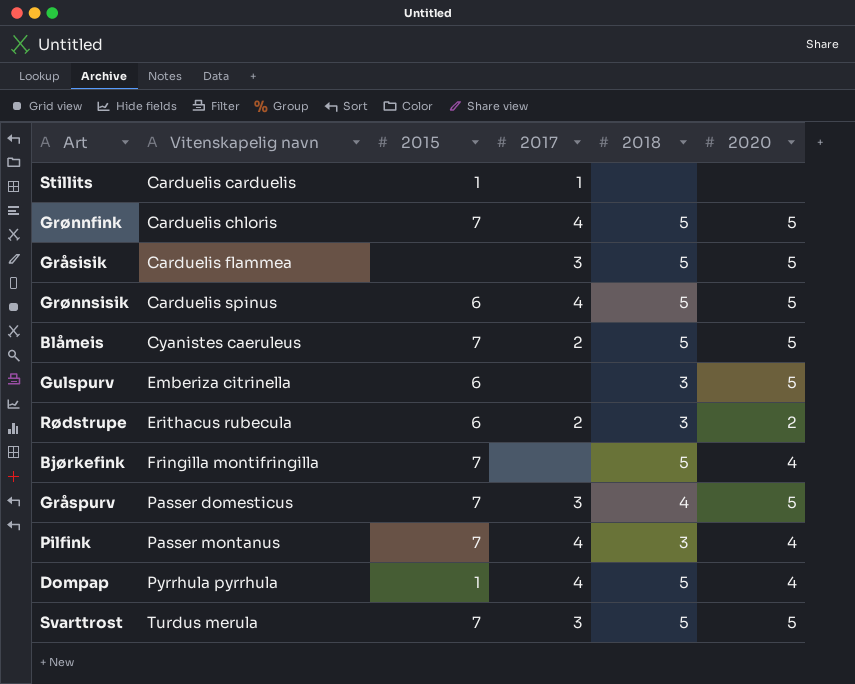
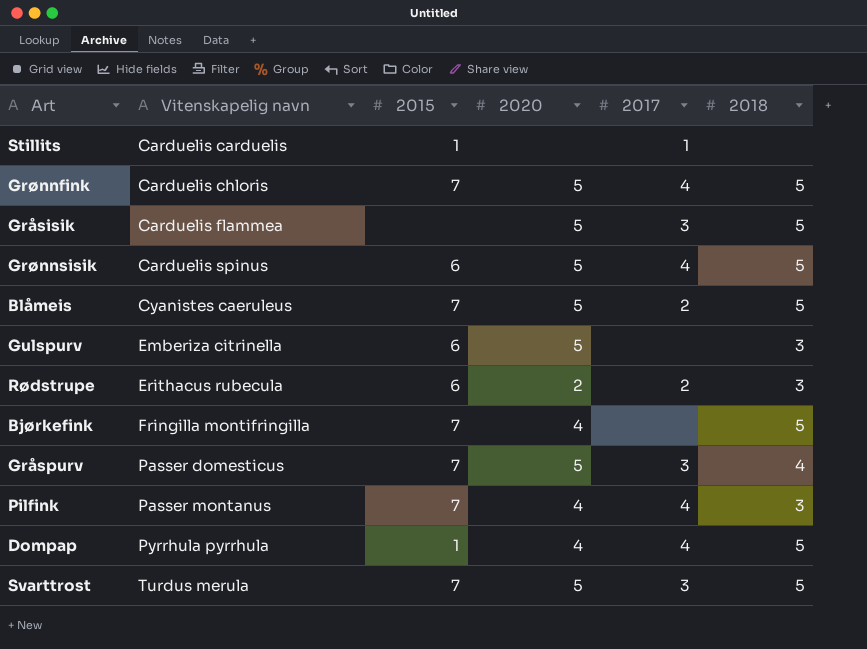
column 2020 | position: 6 -> 4

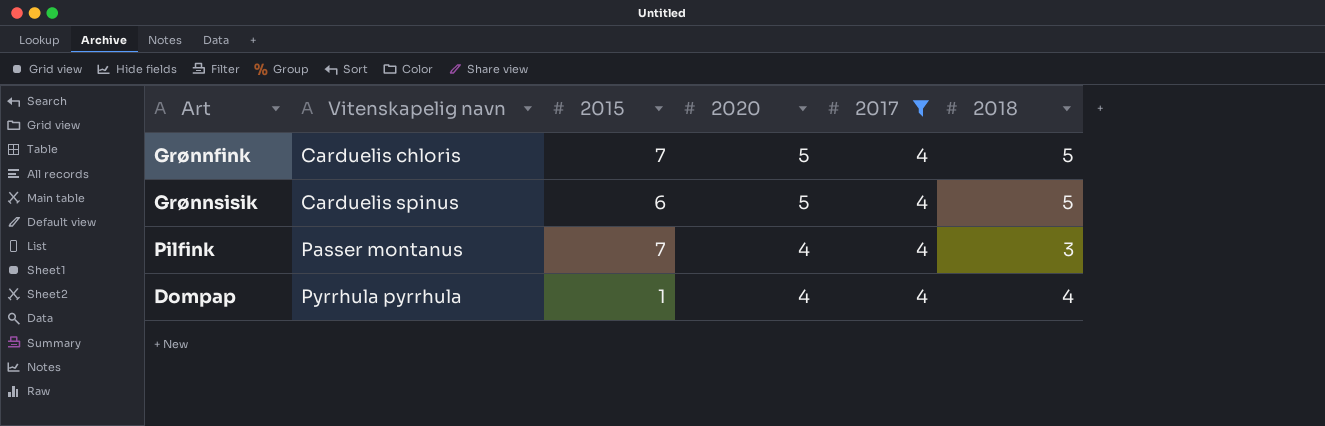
filter: none -> 2017 = 4
Dompap | 2018: 5 -> 4

